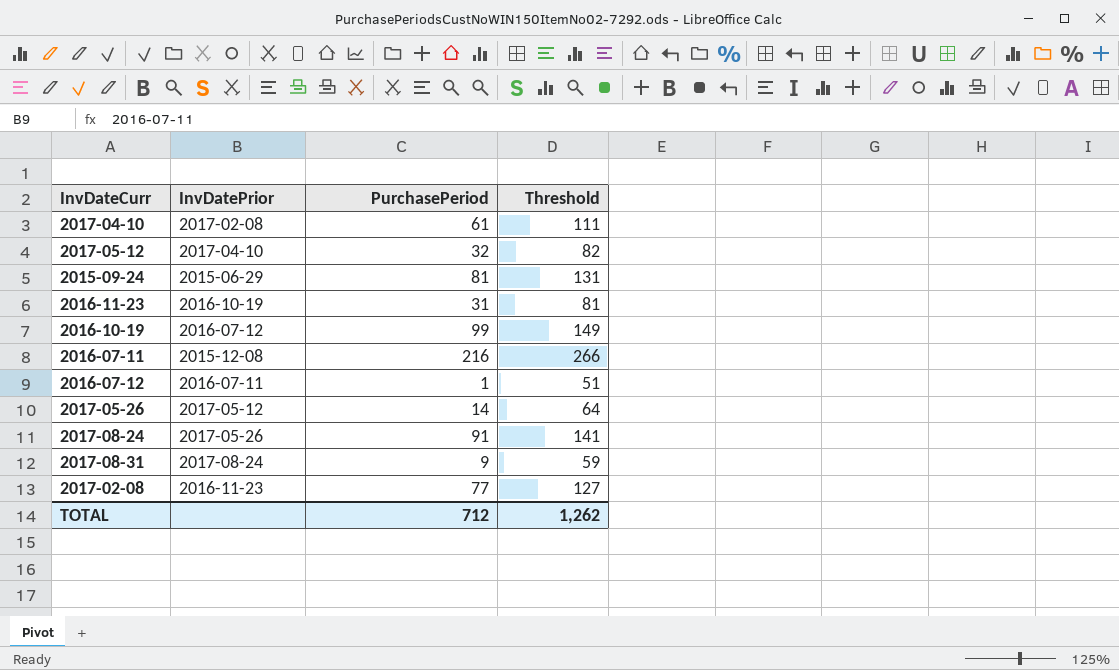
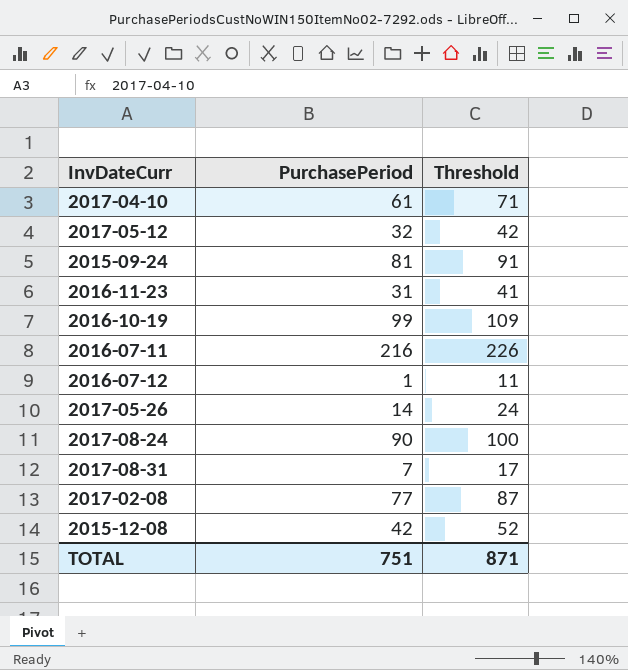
column InvDatePrior | position: 2 -> none
column Threshold | formula: [PurchasePeriod] + 50 -> [PurchasePeriod] + 10
2017-08-24 | PurchasePeriod: 91 -> 90
2017-08-31 | PurchasePeriod: 9 -> 7
row 2015-12-08: none -> 42 | 52
TOTAL | PurchasePeriod: 712 -> 751
TOTAL | Threshold: 1,262 -> 871

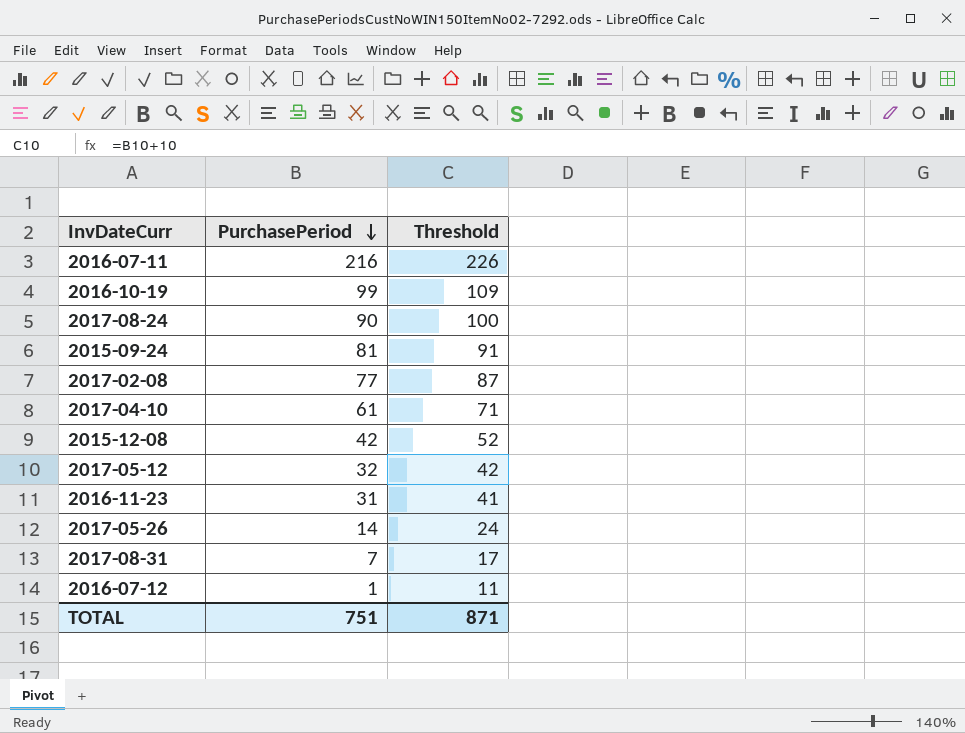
row order: none -> PurchasePeriod descending

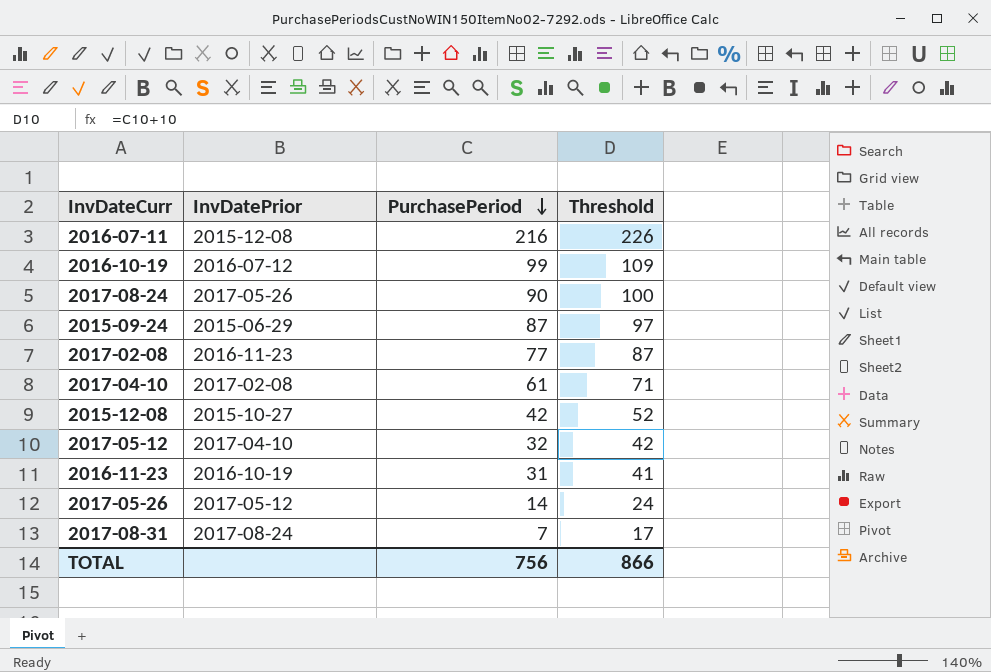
column InvDatePrior | position: none -> 2
row 2016-07-12: 1 | 11 -> none
2015-09-24 | PurchasePeriod: 81 -> 87
2015-09-24 | Threshold: 91 -> 97
TOTAL | PurchasePeriod: 751 -> 756
TOTAL | Threshold: 871 -> 866

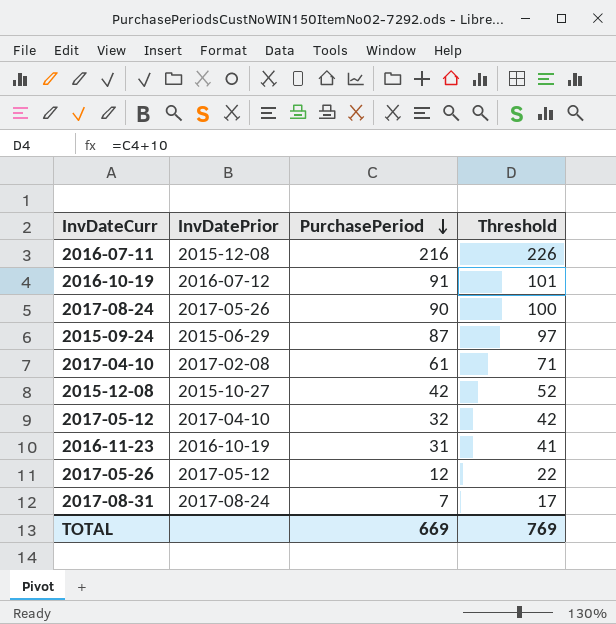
row 2017-02-08: 2016-11-23 | 77 | 87 -> none
2016-10-19 | PurchasePeriod: 99 -> 91
2016-10-19 | Threshold: 109 -> 101
2017-05-26 | PurchasePeriod: 14 -> 12
2017-05-26 | Threshold: 24 -> 22
TOTAL | PurchasePeriod: 756 -> 669
TOTAL | Threshold: 866 -> 769

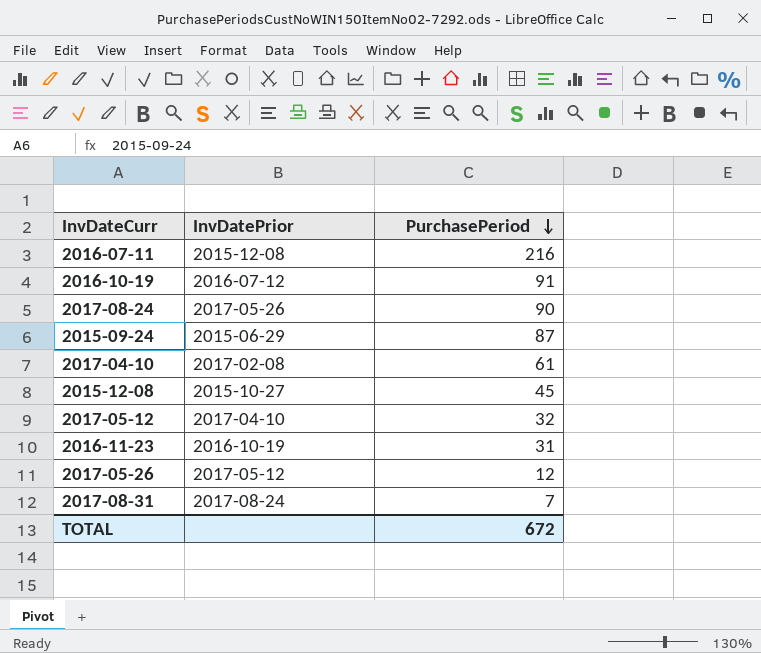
column Threshold | formula: [PurchasePeriod] + 10 -> none
2015-12-08 | PurchasePeriod: 42 -> 45
TOTAL | PurchasePeriod: 669 -> 672

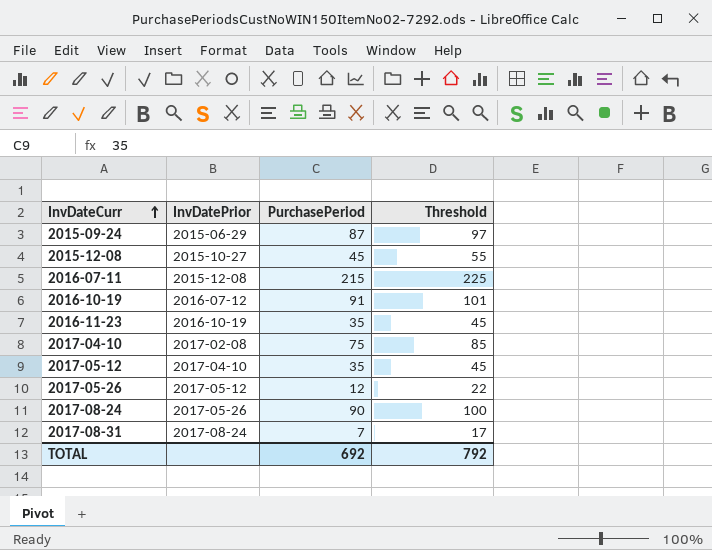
row order: PurchasePeriod descending -> InvDateCurr ascending
column Threshold | formula: none -> [PurchasePeriod] + 10
2016-07-11 | PurchasePeriod: 216 -> 215
2016-11-23 | PurchasePeriod: 31 -> 35
2017-04-10 | PurchasePeriod: 61 -> 75
2017-05-12 | PurchasePeriod: 32 -> 35
TOTAL | PurchasePeriod: 672 -> 692

